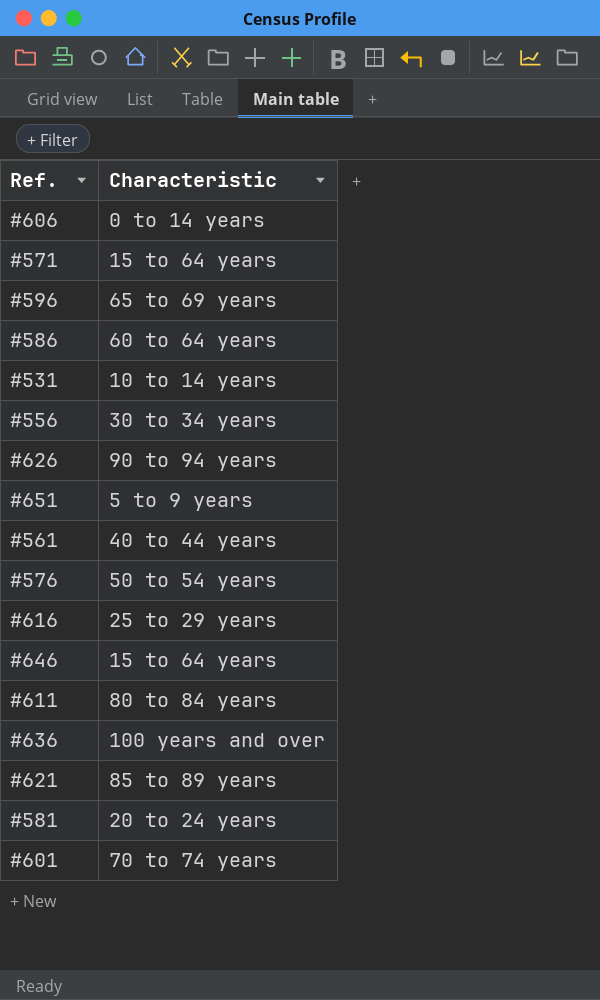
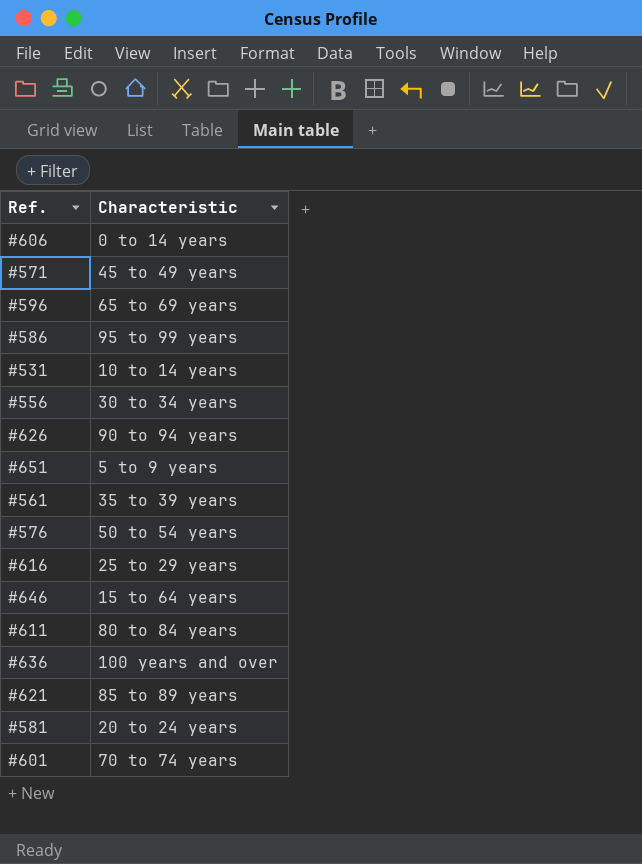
#571 | Characteristic: 15 to 64 years -> 45 to 49 years
#586 | Characteristic: 60 to 64 years -> 95 to 99 years
#561 | Characteristic: 40 to 44 years -> 35 to 39 years

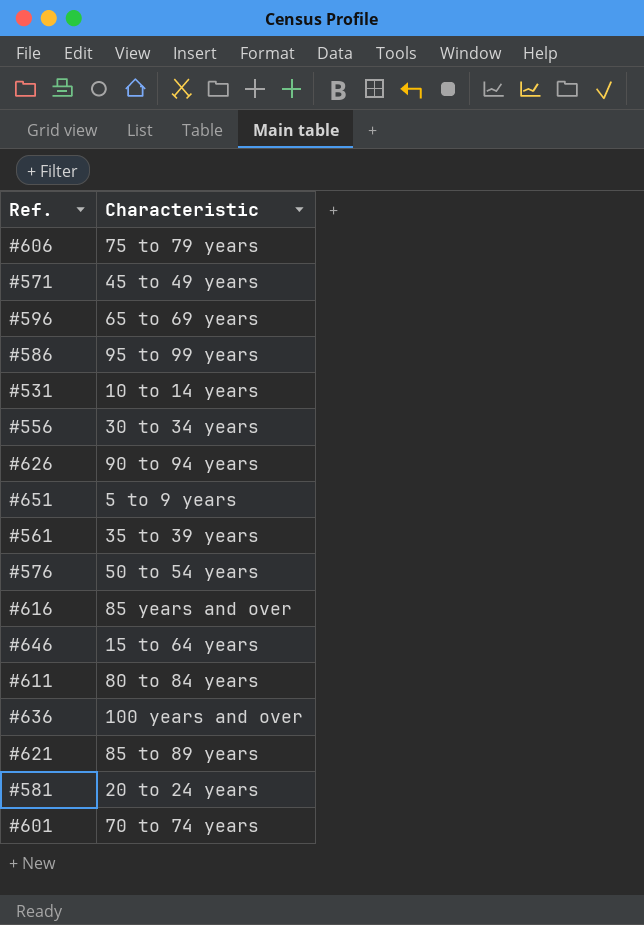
#606 | Characteristic: 0 to 14 years -> 75 to 79 years
#616 | Characteristic: 25 to 29 years -> 85 years and over

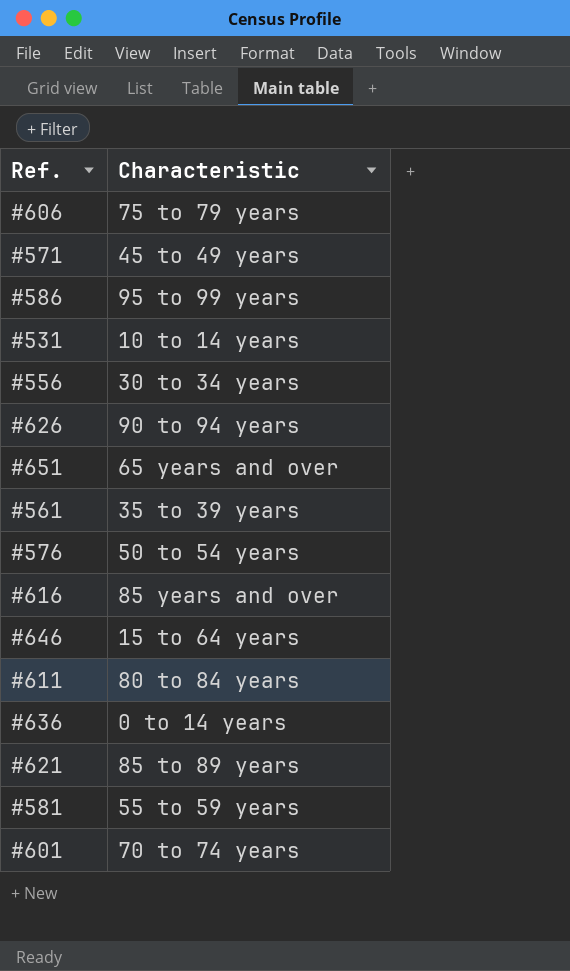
row #596: 65 to 69 years -> none
#651 | Characteristic: 5 to 9 years -> 65 years and over
#636 | Characteristic: 100 years and over -> 0 to 14 years
#581 | Characteristic: 20 to 24 years -> 55 to 59 years

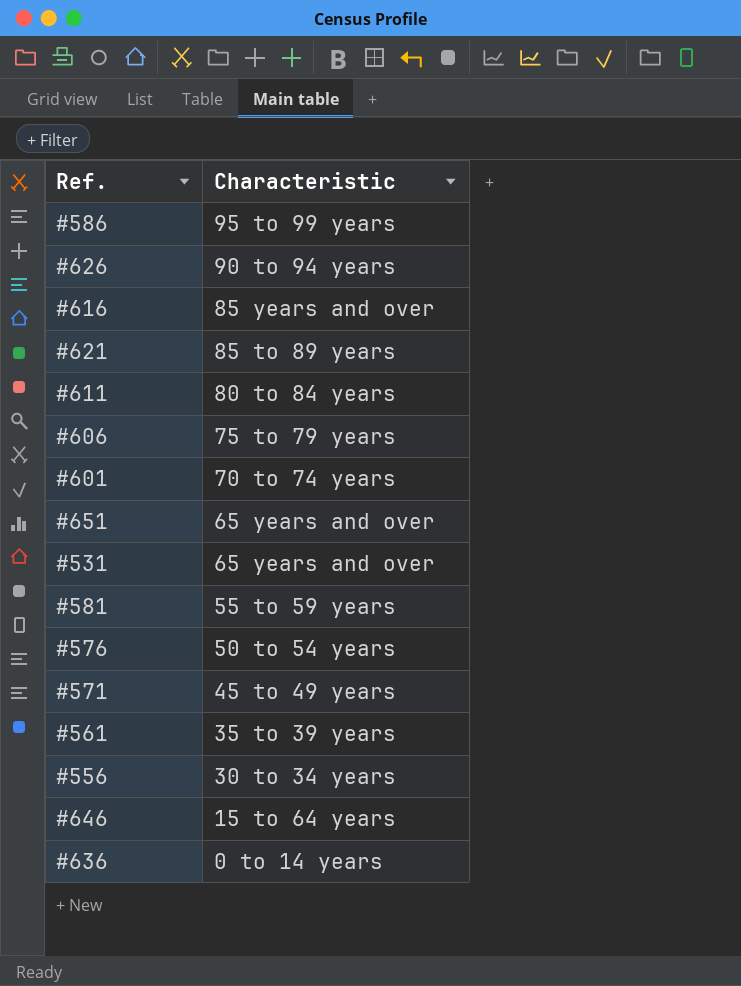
row order: none -> Characteristic descending
#531 | Characteristic: 10 to 14 years -> 65 years and over

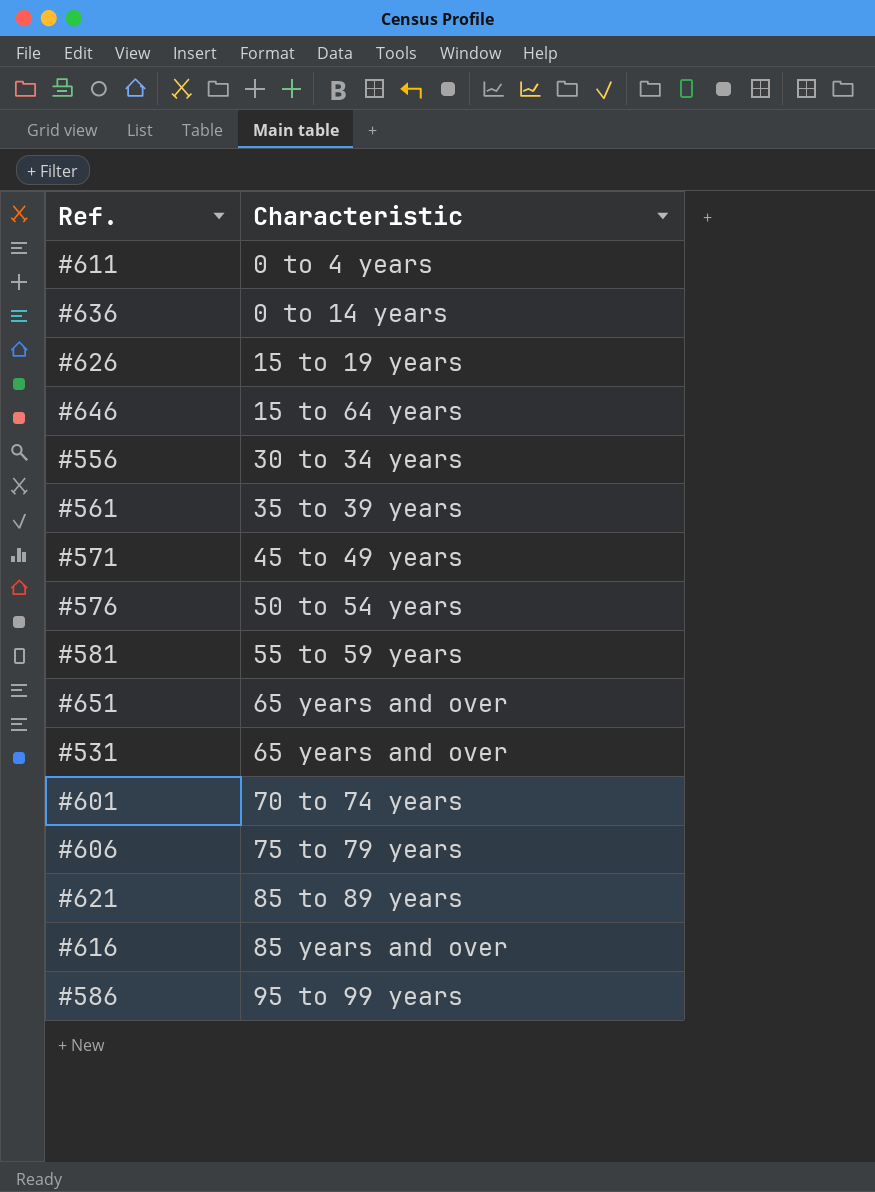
row order: Characteristic descending -> Characteristic ascending
#611 | Characteristic: 80 to 84 years -> 0 to 4 years
#626 | Characteristic: 90 to 94 years -> 15 to 19 years

